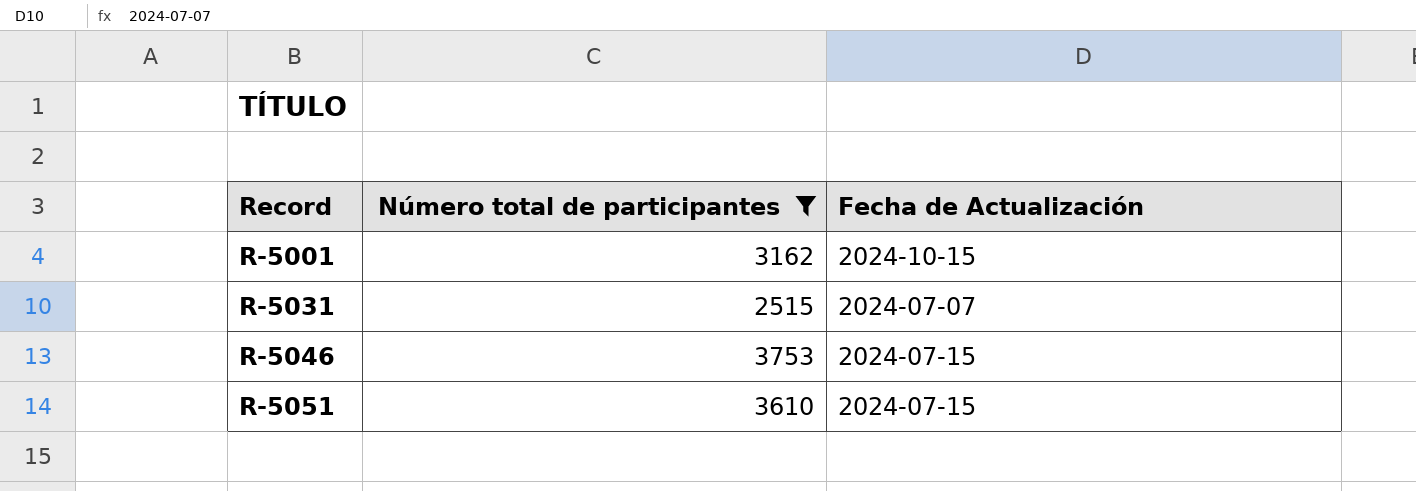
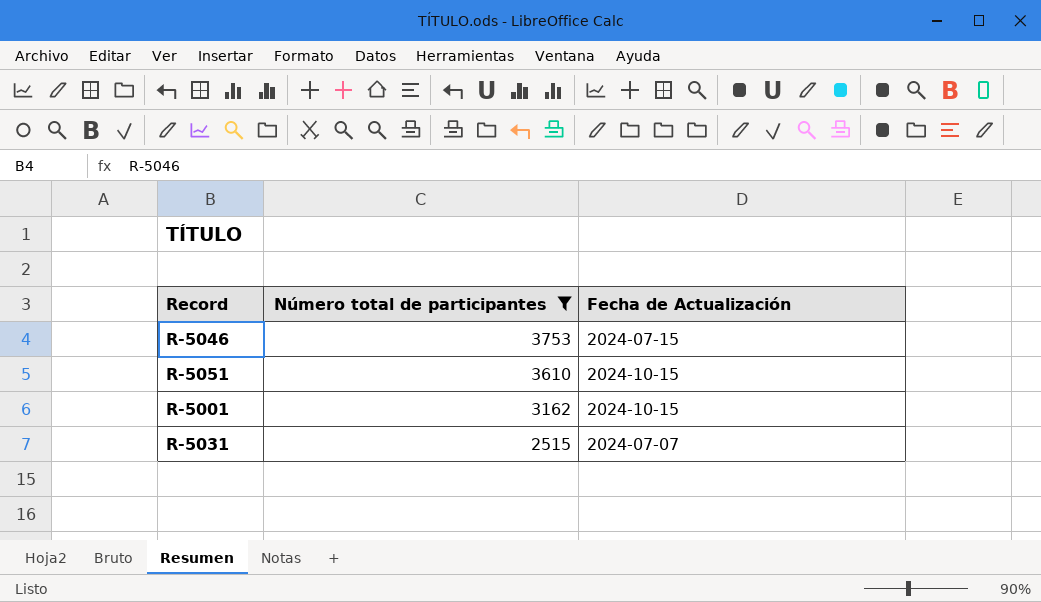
row order: Record ascending -> Número total de participantes descending
R-5051 | Fecha de Actualización: 2024-07-15 -> 2024-10-15

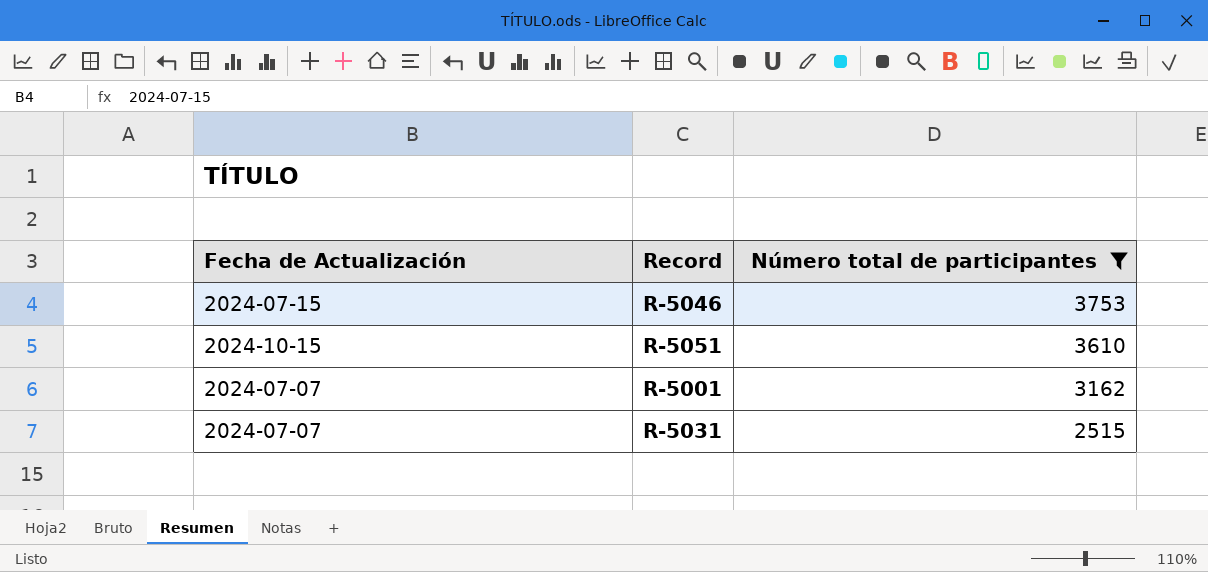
column Fecha de Actualización | position: 3 -> 1
R-5001 | Fecha de Actualización: 2024-10-15 -> 2024-07-07

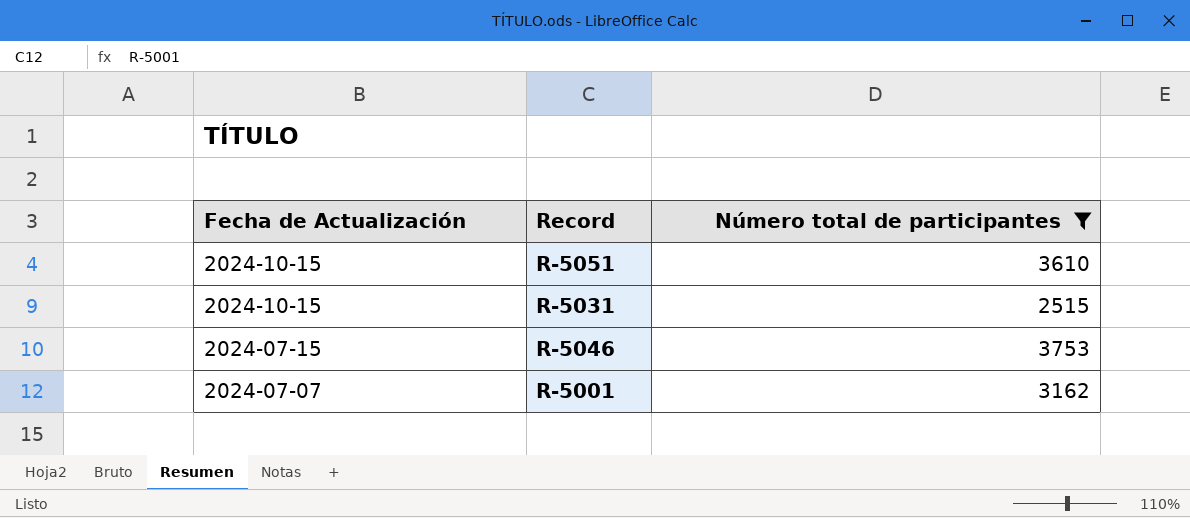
row order: Número total de participantes descending -> Fecha de Actualización descending
R-5031 | Fecha de Actualización: 2024-07-07 -> 2024-10-15

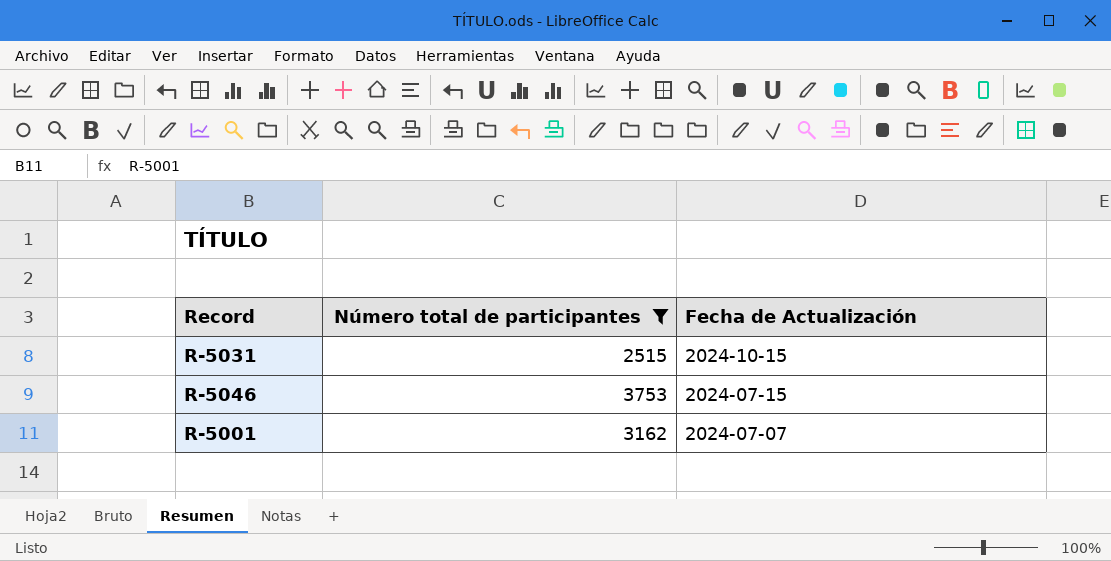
column Fecha de Actualización | position: 1 -> 3
row R-5051: 2024-10-15 | 3610 -> none

